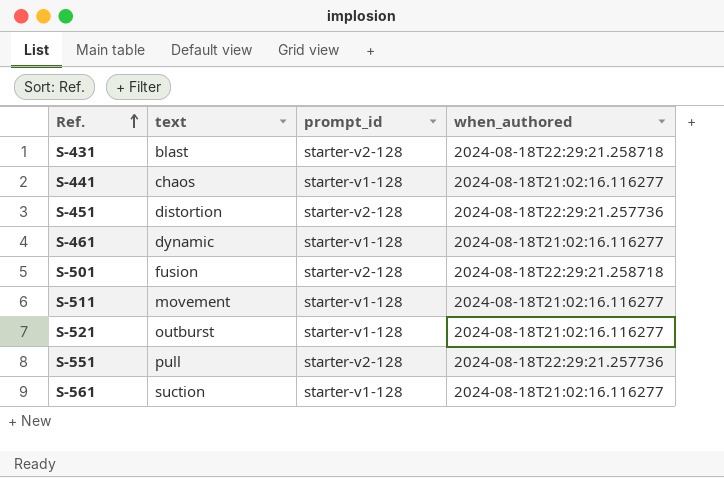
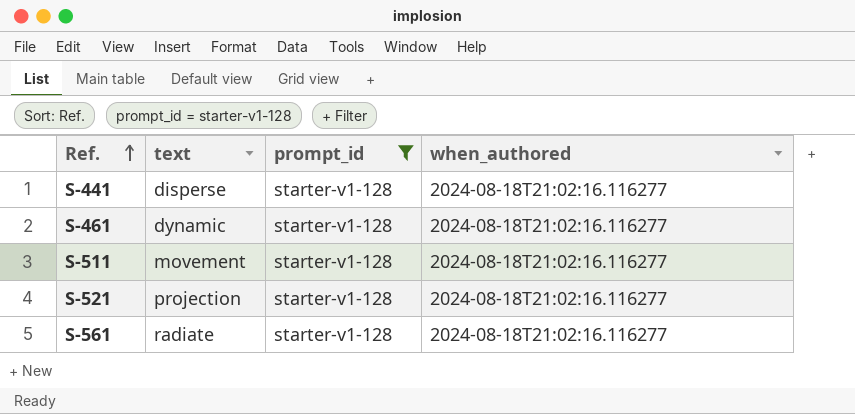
filter: none -> prompt_id = starter-v1-128
S-441 | text: chaos -> disperse
S-521 | text: outburst -> projection
S-561 | text: suction -> radiate

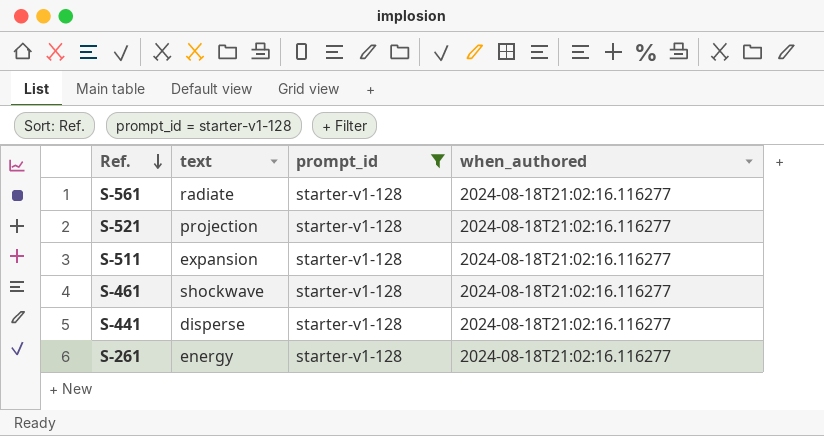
row order: Ref. ascending -> Ref. descending
S-511 | text: movement -> expansion
S-461 | text: dynamic -> shockwave
row S-261: none -> energy | starter-v1-128 | 2024-08-18T21:02:16.116277

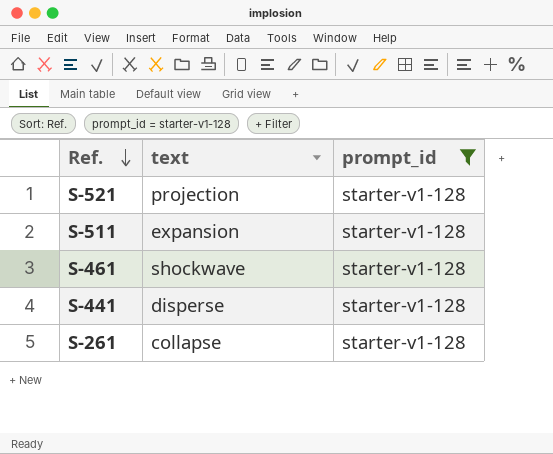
column when_authored | position: 4 -> none
row S-561: radiate | starter-v1-128 | 2024-08-18T21:02:16.116277 -> none
S-261 | text: energy -> collapse

